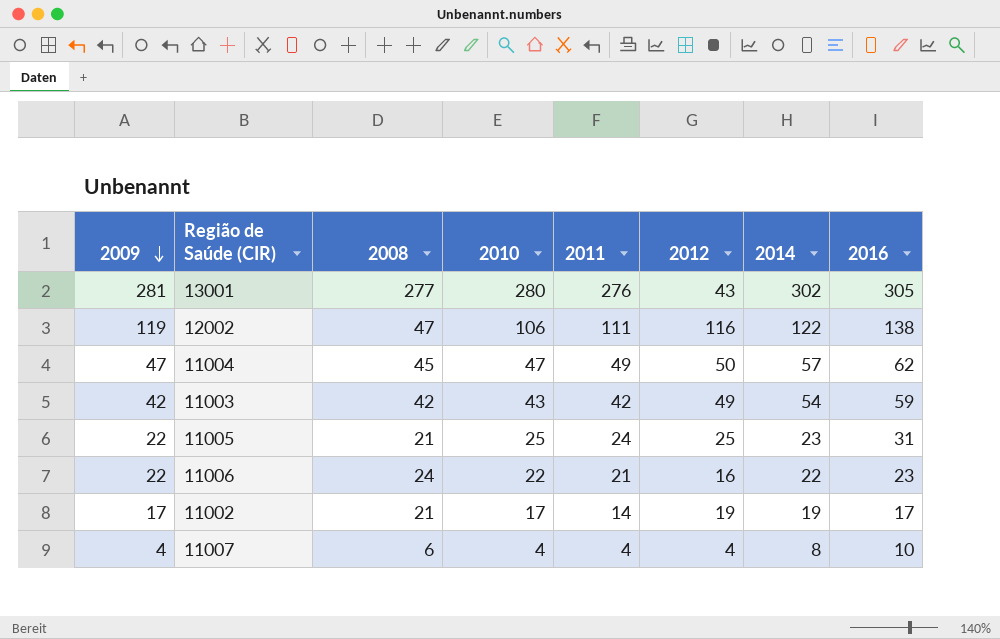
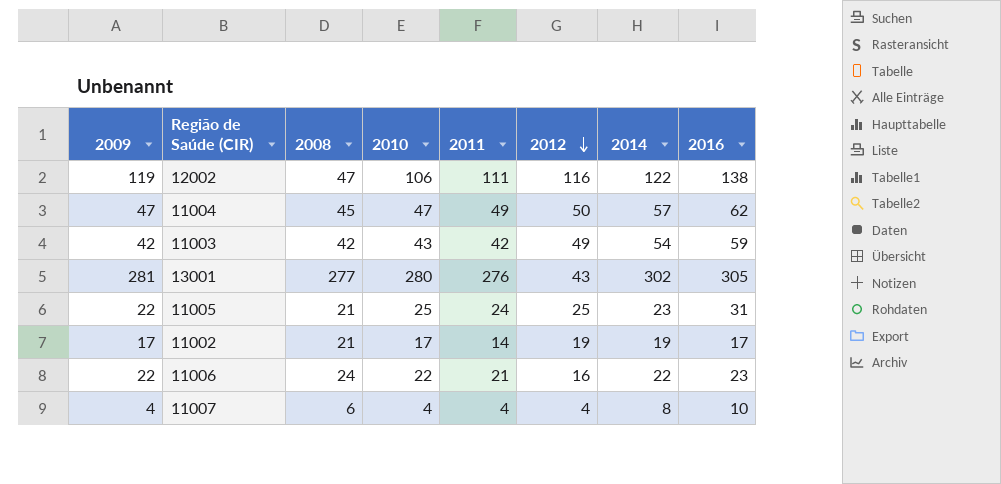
row order: 2009 descending -> 2012 descending

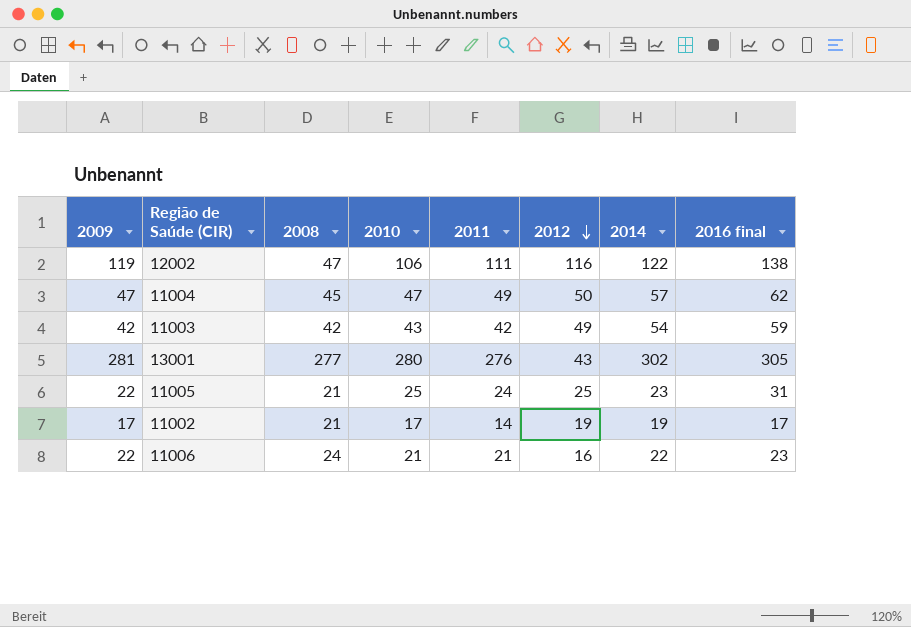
column name: 2016 -> 2016 final
row 11007: 4 | 6 | 4 | 4 | 4 | 8 | 10 -> none
11006 | 2010: 22 -> 21

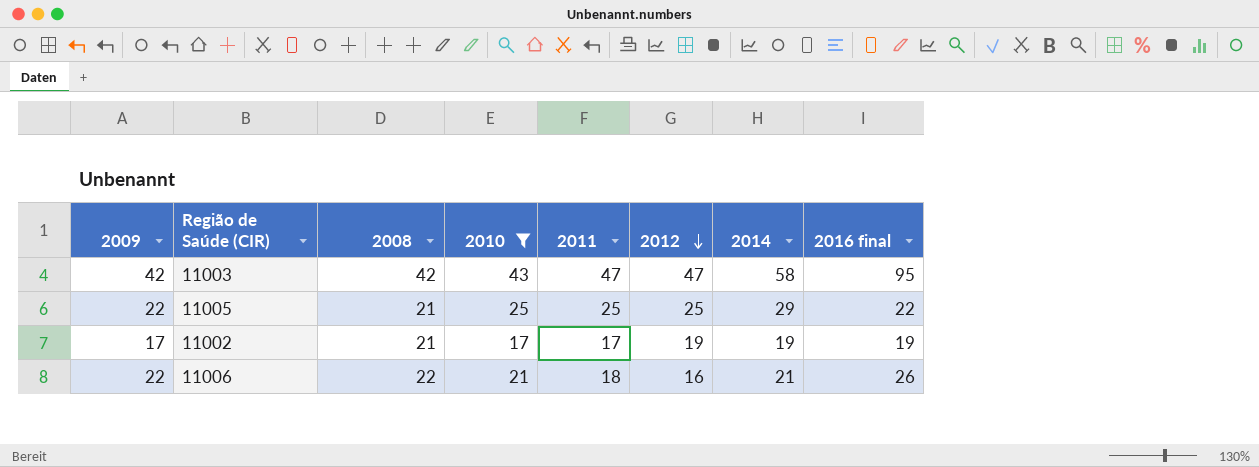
filter: none -> 2010 <= 43
11003 | 2011: 42 -> 47
11003 | 2012: 49 -> 47
11003 | 2014: 54 -> 58
11003 | 2016 final: 59 -> 95
11005 | 2011: 24 -> 25
11005 | 2014: 23 -> 29
11005 | 2016 final: 31 -> 22
11002 | 2011: 14 -> 17
11002 | 2016 final: 17 -> 19
11006 | 2008: 24 -> 22
11006 | 2011: 21 -> 18
11006 | 2014: 22 -> 21
11006 | 2016 final: 23 -> 26

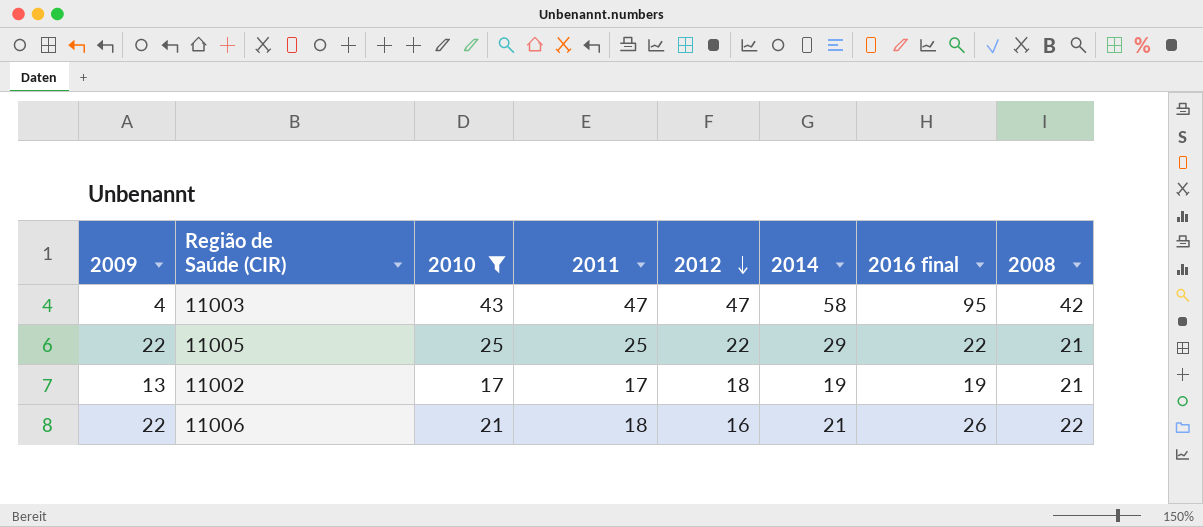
column 2008 | position: 3 -> 8
11003 | 2009: 42 -> 4
11005 | 2012: 25 -> 22
11002 | 2009: 17 -> 13
11002 | 2012: 19 -> 18

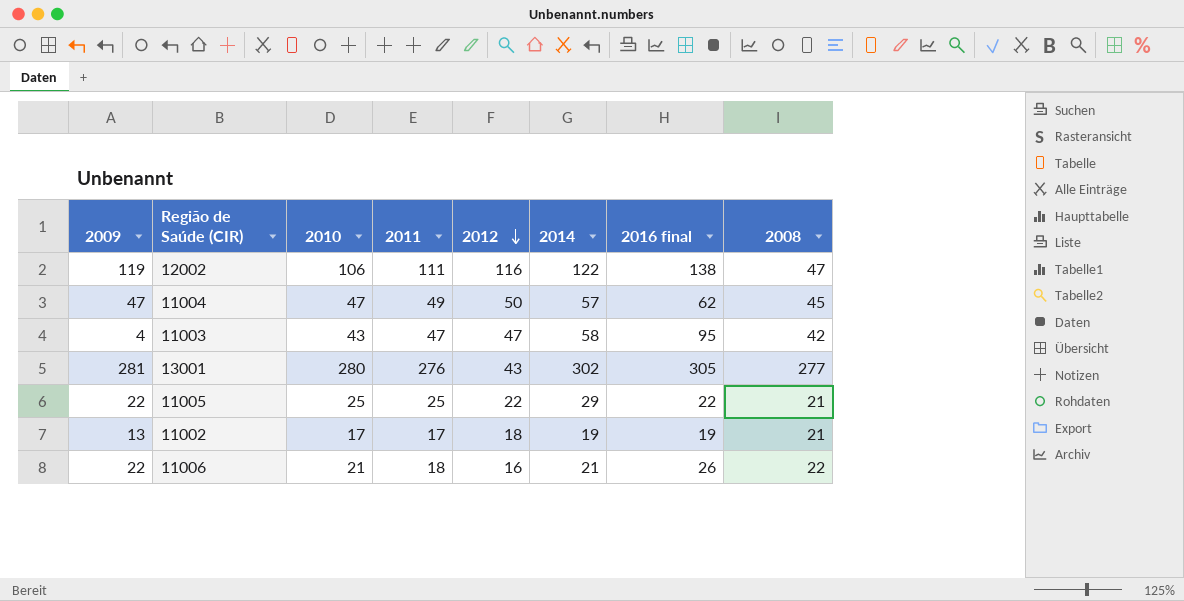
filter: 2010 <= 43 -> none

